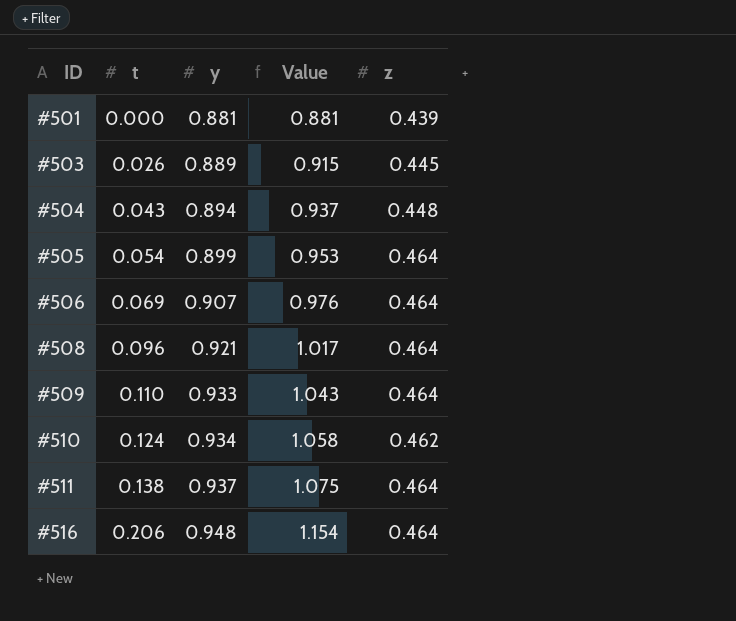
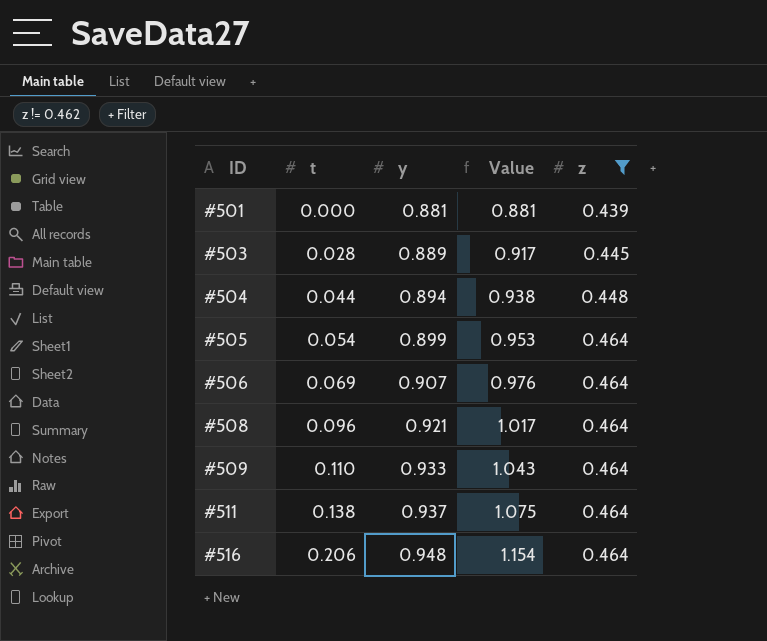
filter: none -> z != 0.462
#503 | t: 0.026 -> 0.028
#503 | Value: 0.915 -> 0.917
#504 | t: 0.043 -> 0.044
#504 | Value: 0.937 -> 0.938

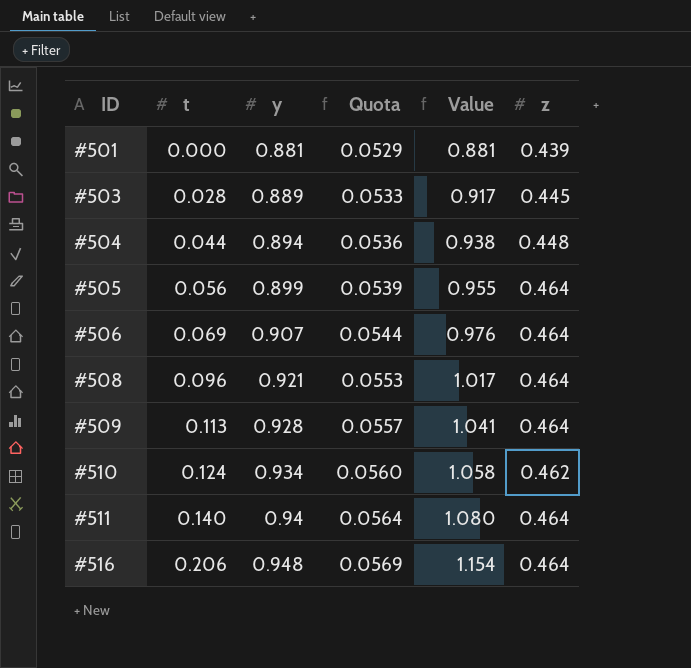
filter: z != 0.462 -> none
column Quota | formula: none -> [y] * 0.06
#505 | t: 0.054 -> 0.056
#505 | Value: 0.953 -> 0.955
#509 | t: 0.110 -> 0.113
#509 | y: 0.933 -> 0.928
#509 | Value: 1.043 -> 1.041
#511 | t: 0.138 -> 0.140
#511 | y: 0.937 -> 0.94
#511 | Value: 1.075 -> 1.080

